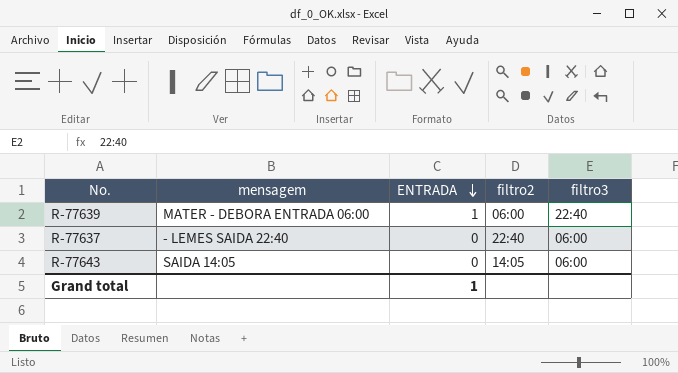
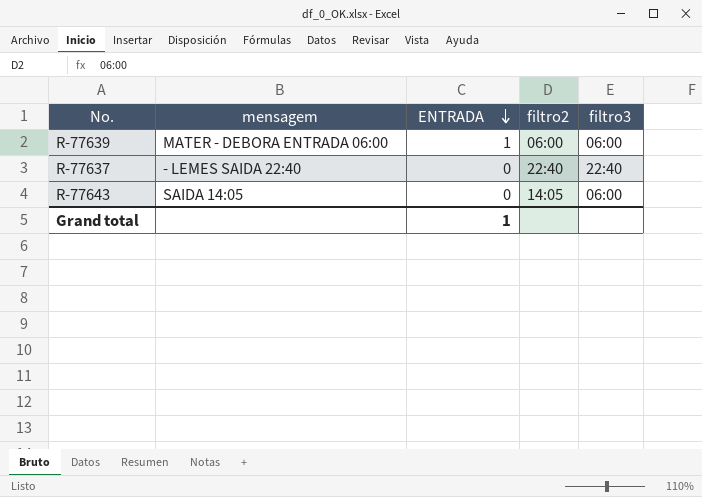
R-77639 | filtro3: 22:40 -> 06:00
R-77637 | filtro3: 06:00 -> 22:40

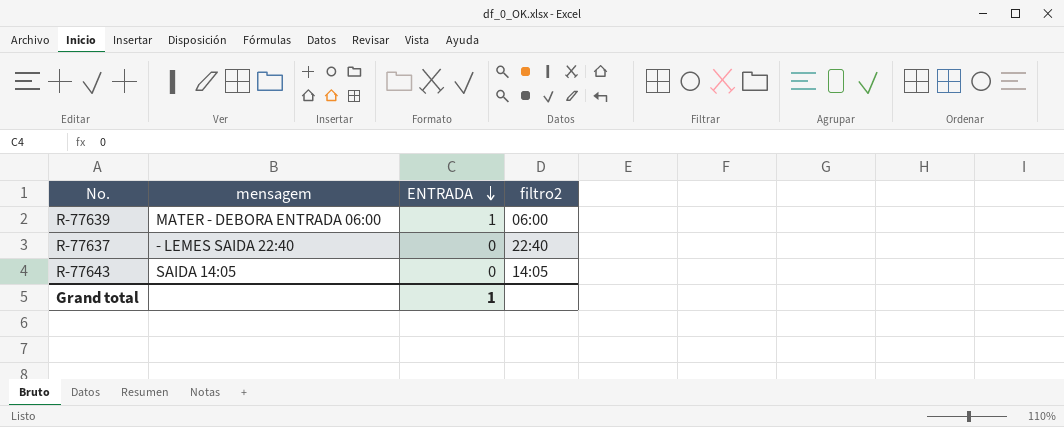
column filtro3 | position: 5 -> none

